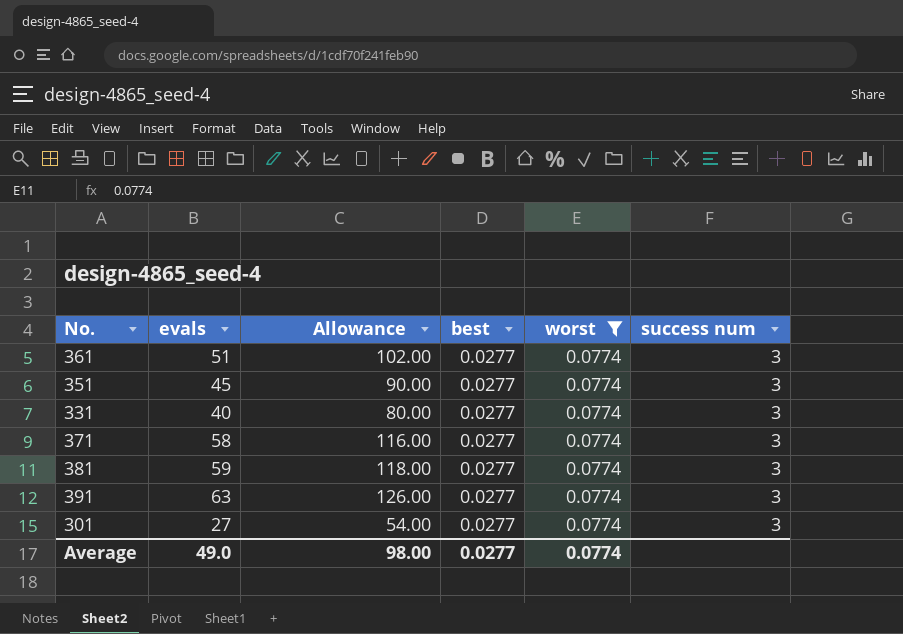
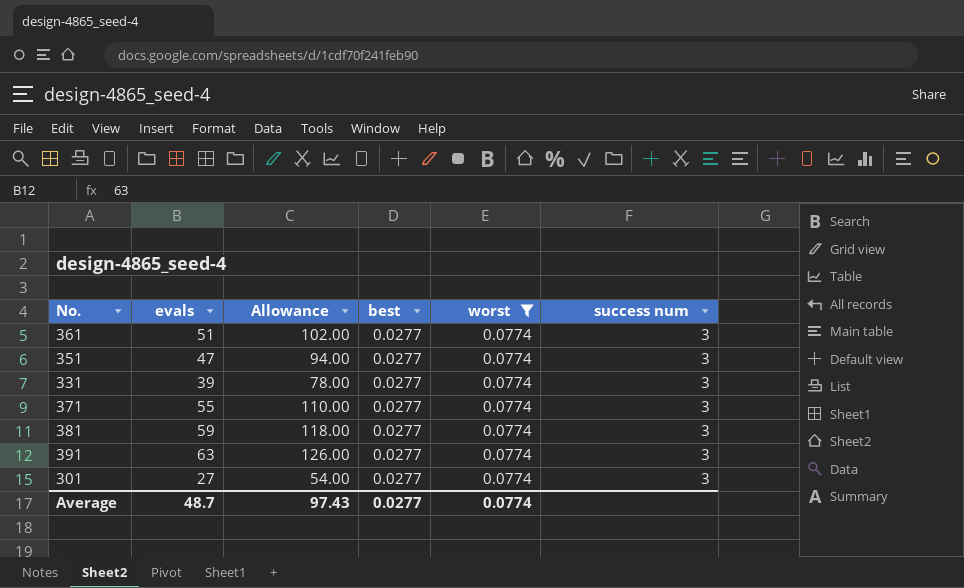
351 | evals: 45 -> 47
351 | Allowance: 90.00 -> 94.00
331 | evals: 40 -> 39
331 | Allowance: 80.00 -> 78.00
371 | evals: 58 -> 55
371 | Allowance: 116.00 -> 110.00
Average | evals: 49.0 -> 48.7
Average | Allowance: 98.00 -> 97.43

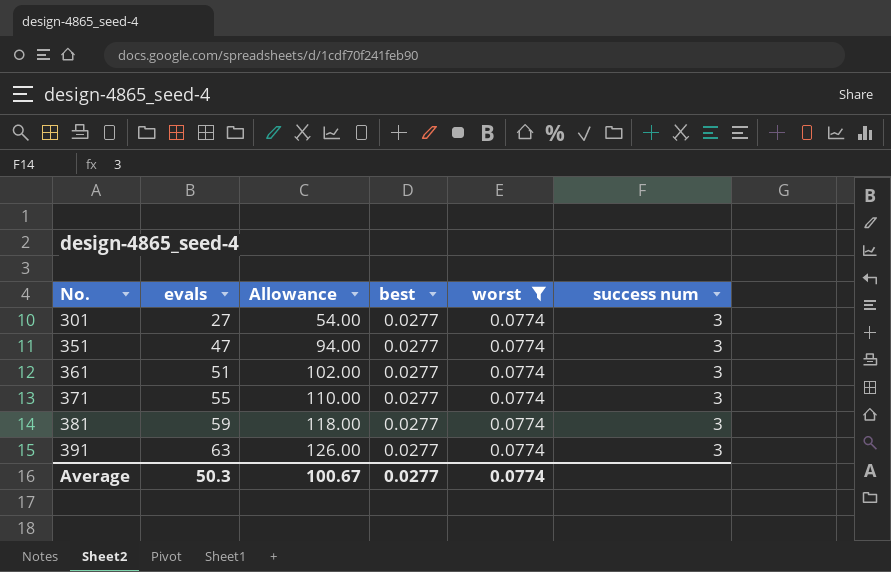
row order: none -> No. ascending
row 331: 39 | 78.00 | 0.0277 | 0.0774 | 3 -> none
Average | evals: 48.7 -> 50.3
Average | Allowance: 97.43 -> 100.67

